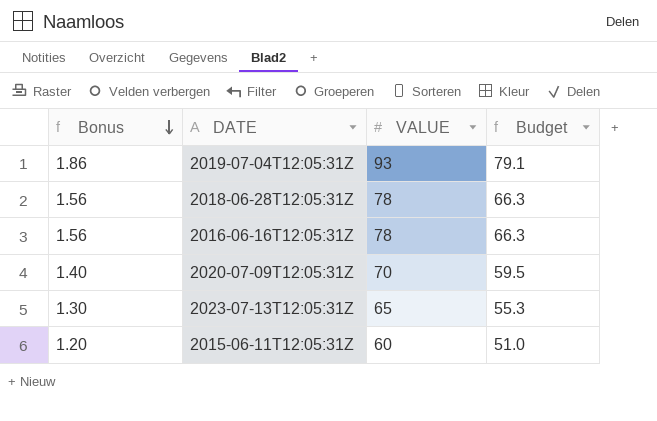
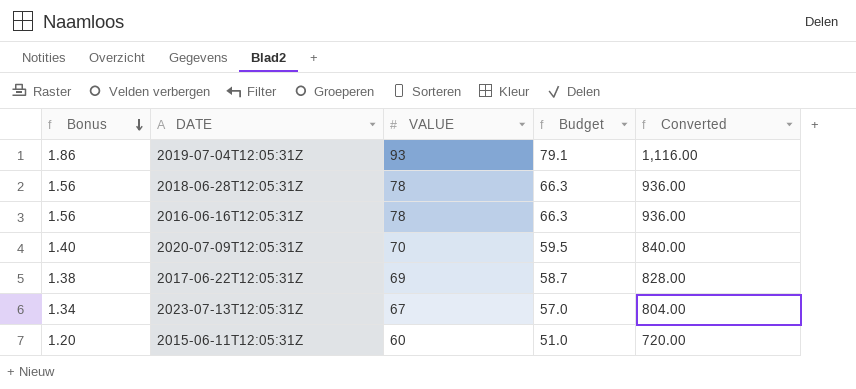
column Converted | formula: none -> [VALUE] * 12
row 2017-06-22T12:05:31Z: none -> 1.38 | 69 | 58.7 | 828.00
2023-07-13T12:05:31Z | Bonus: 1.30 -> 1.34
2023-07-13T12:05:31Z | VALUE: 65 -> 67
2023-07-13T12:05:31Z | Budget: 55.3 -> 57.0

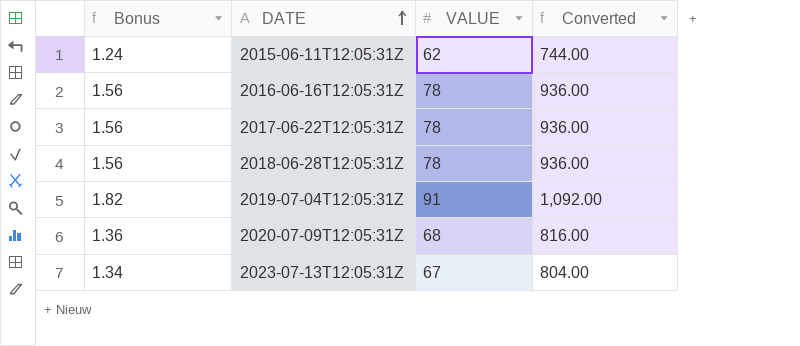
row order: Bonus descending -> DATE ascending
column Budget | formula: [VALUE] * 0.85 -> none
2015-06-11T12:05:31Z | Bonus: 1.20 -> 1.24
2015-06-11T12:05:31Z | VALUE: 60 -> 62
2015-06-11T12:05:31Z | Converted: 720.00 -> 744.00
2017-06-22T12:05:31Z | Bonus: 1.38 -> 1.56
2017-06-22T12:05:31Z | VALUE: 69 -> 78
2017-06-22T12:05:31Z | Converted: 828.00 -> 936.00
2019-07-04T12:05:31Z | Bonus: 1.86 -> 1.82
2019-07-04T12:05:31Z | VALUE: 93 -> 91
2019-07-04T12:05:31Z | Converted: 1,116.00 -> 1,092.00
2020-07-09T12:05:31Z | Bonus: 1.40 -> 1.36
2020-07-09T12:05:31Z | VALUE: 70 -> 68
2020-07-09T12:05:31Z | Converted: 840.00 -> 816.00

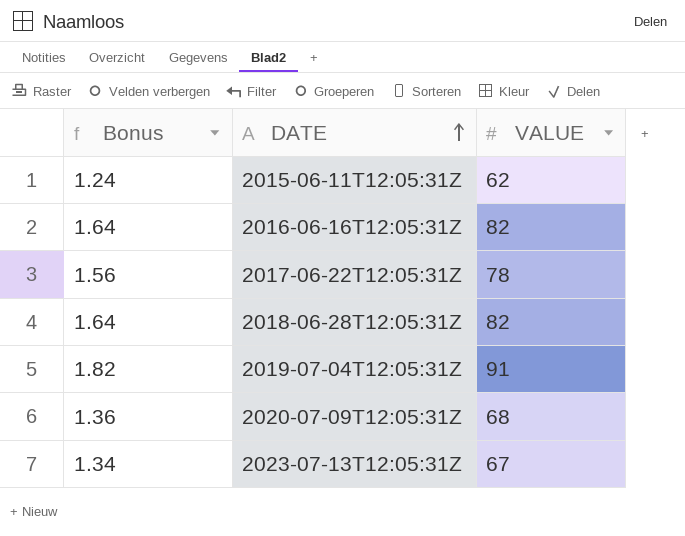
column Converted | formula: [VALUE] * 12 -> none
2016-06-16T12:05:31Z | Bonus: 1.56 -> 1.64
2016-06-16T12:05:31Z | VALUE: 78 -> 82
2018-06-28T12:05:31Z | Bonus: 1.56 -> 1.64
2018-06-28T12:05:31Z | VALUE: 78 -> 82

